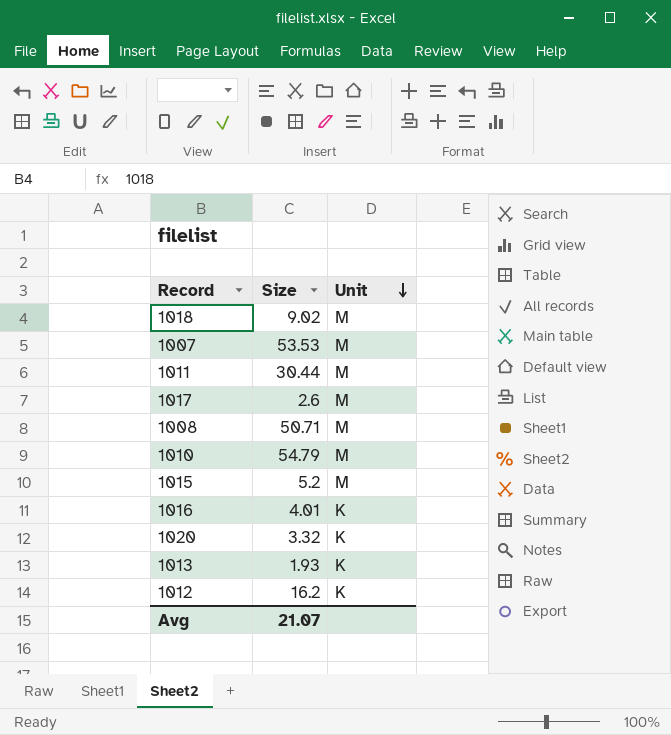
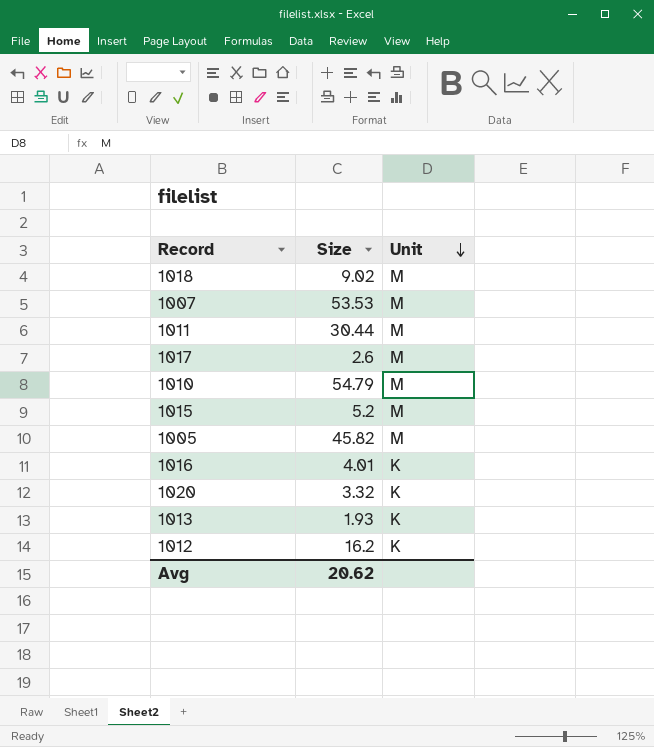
row 1008: 50.71 | M -> none
row 1005: none -> 45.82 | M
Avg | Size: 21.07 -> 20.62

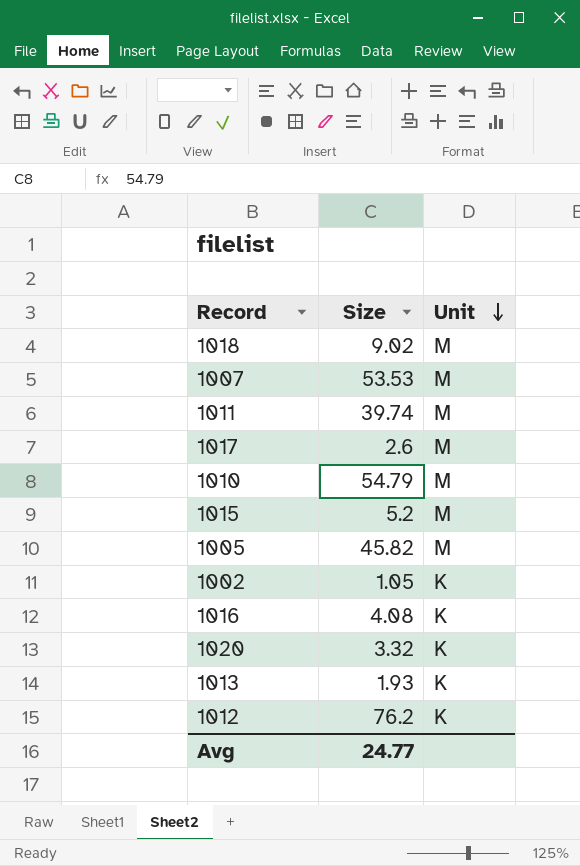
1011 | Size: 30.44 -> 39.74
row 1002: none -> 1.05 | K
1016 | Size: 4.01 -> 4.08
1012 | Size: 16.2 -> 76.2
Avg | Size: 20.62 -> 24.77

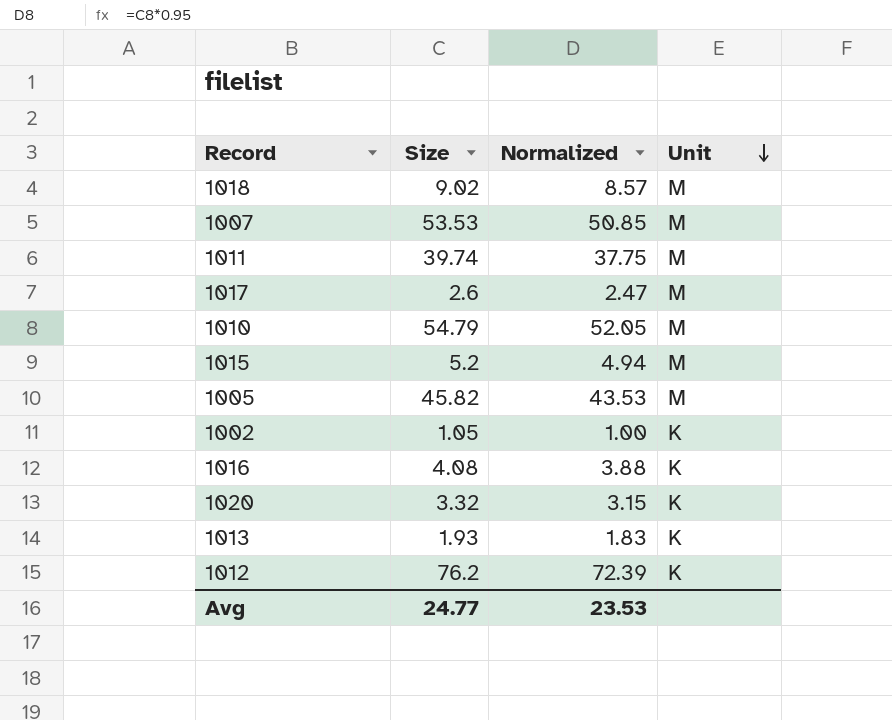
column Normalized | formula: none -> [Size] * 0.95

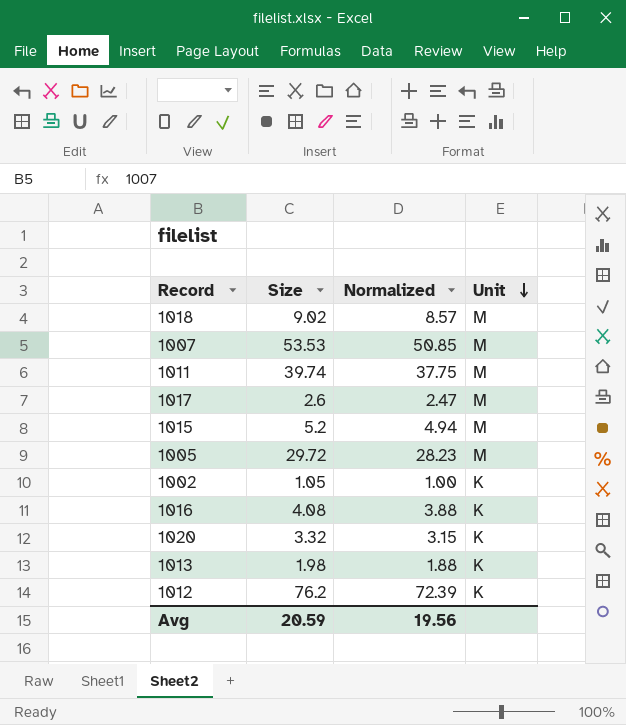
row 1010: 54.79 | 52.05 | M -> none
1005 | Size: 45.82 -> 29.72
1005 | Normalized: 43.53 -> 28.23
1013 | Size: 1.93 -> 1.98
1013 | Normalized: 1.83 -> 1.88
Avg | Size: 24.77 -> 20.59
Avg | Normalized: 23.53 -> 19.56

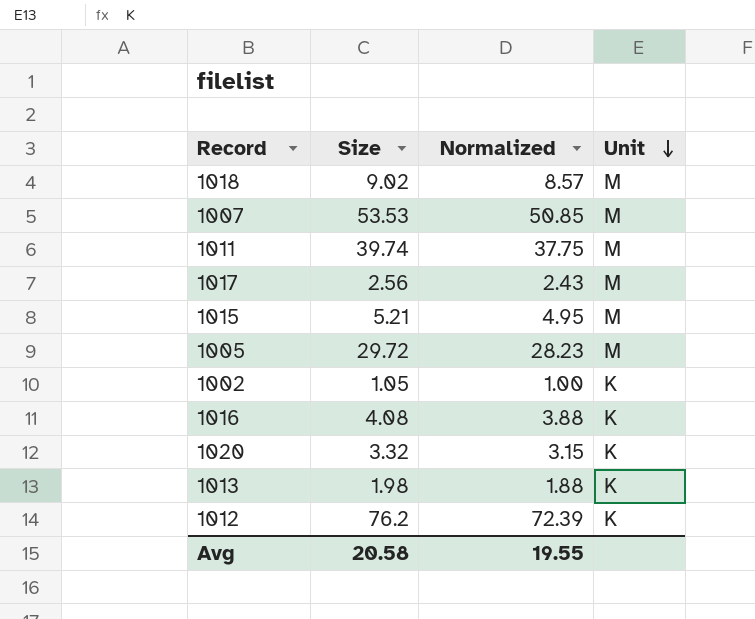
1017 | Size: 2.6 -> 2.56
1017 | Normalized: 2.47 -> 2.43
1015 | Size: 5.2 -> 5.21
1015 | Normalized: 4.94 -> 4.95
Avg | Size: 20.59 -> 20.58
Avg | Normalized: 19.56 -> 19.55

